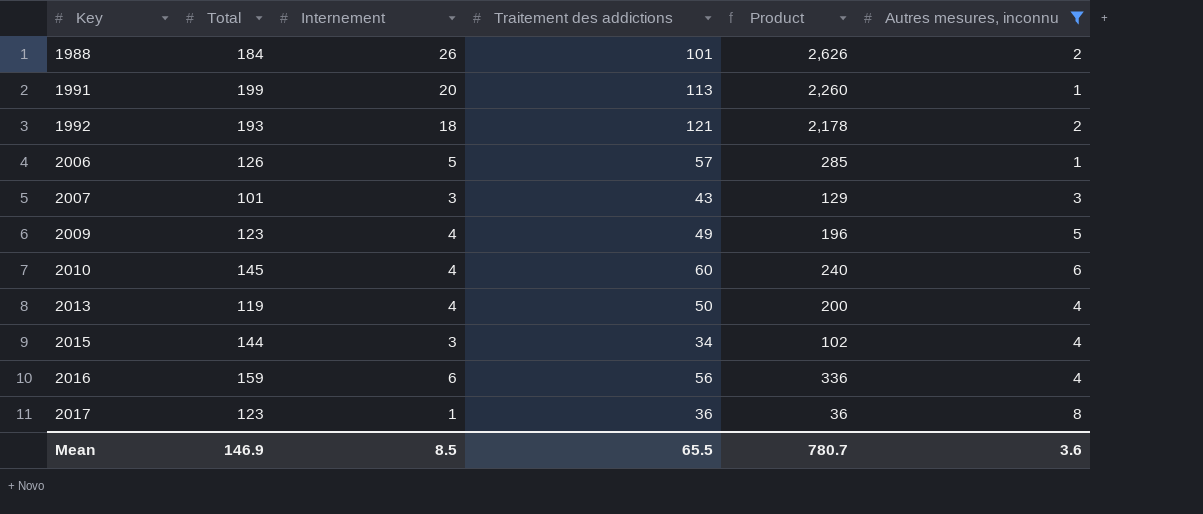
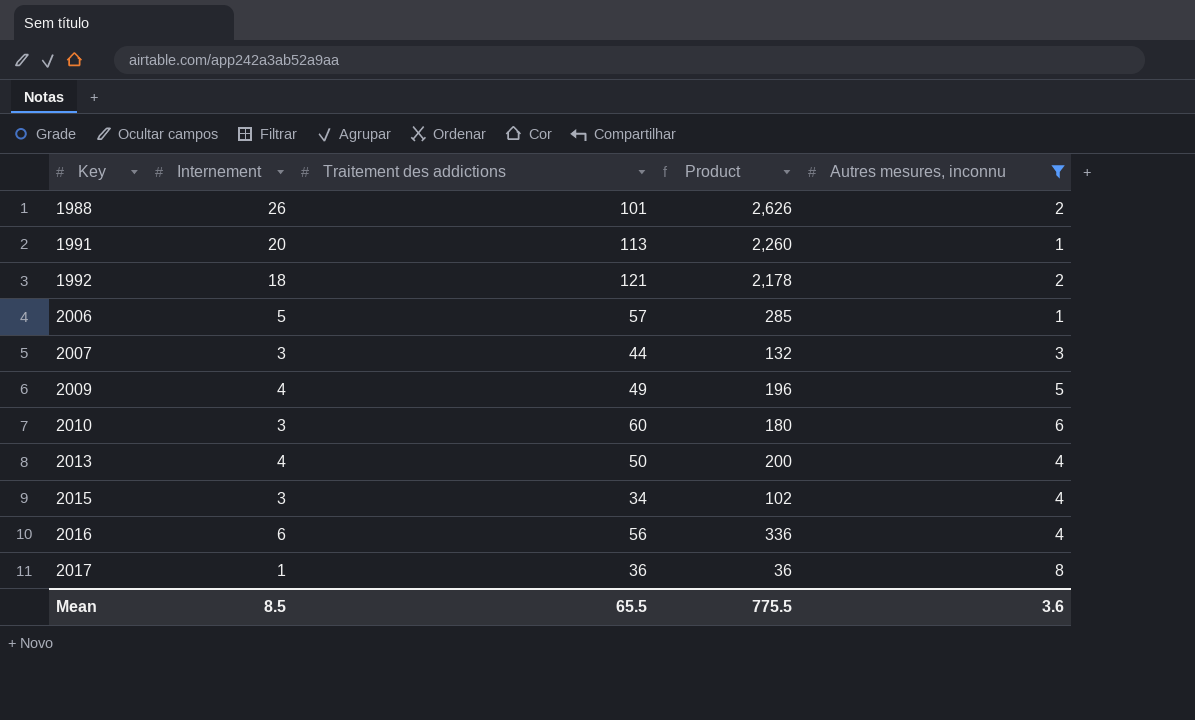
column Total | position: 2 -> none
2007 | Traitement des addictions: 43 -> 44
2007 | Product: 129 -> 132
2010 | Internement: 4 -> 3
2010 | Product: 240 -> 180
Mean | Product: 780.7 -> 775.5

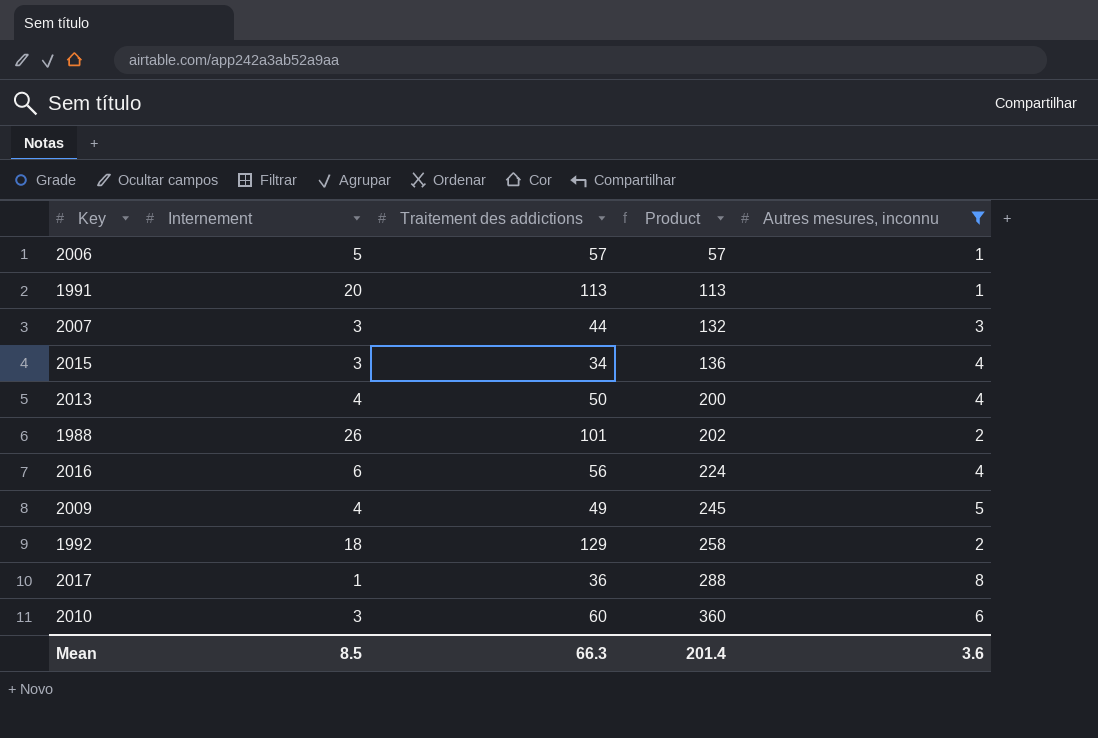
row order: Key ascending -> Product ascending
column Product | formula: [Internement] * [Traitement des addictions] -> [Traitement des addictions] * [Autres mesures, inconnu]
1992 | Traitement des addictions: 121 -> 129
Mean | Traitement des addictions: 65.5 -> 66.3
Mean | Product: 775.5 -> 201.4

